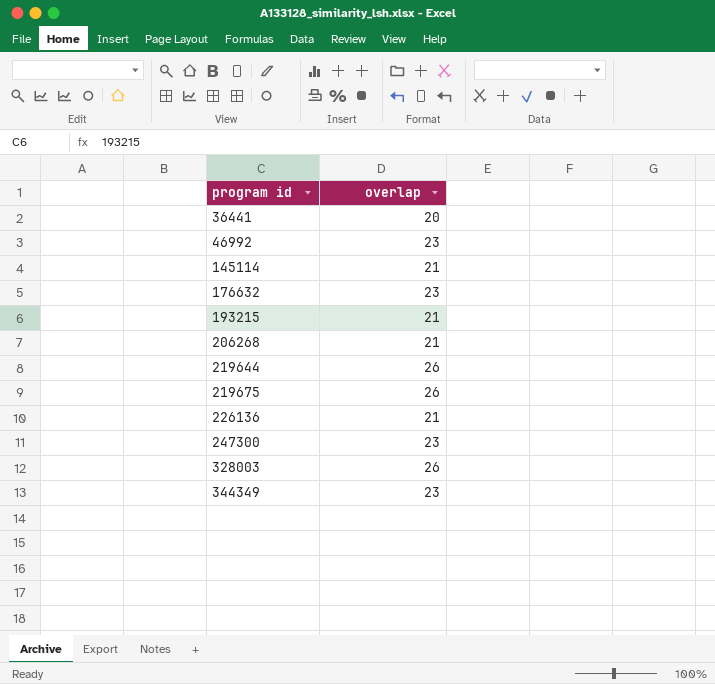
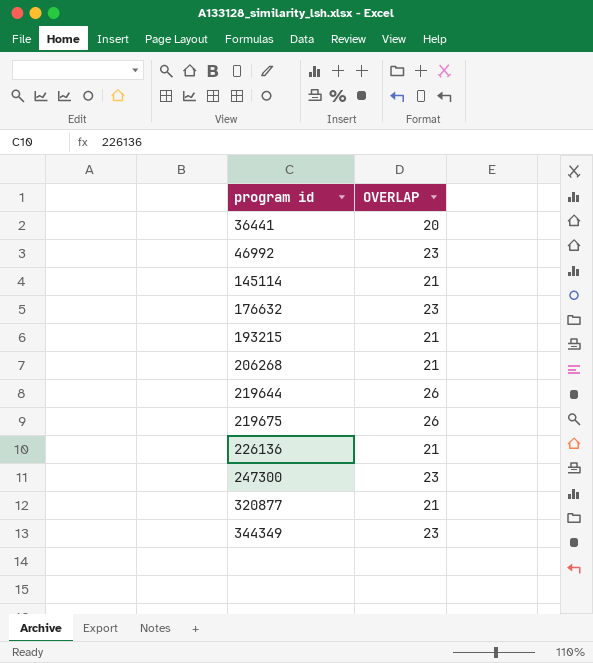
column name: overlap -> OVERLAP
row 328003: 26 -> none
row 320877: none -> 21

